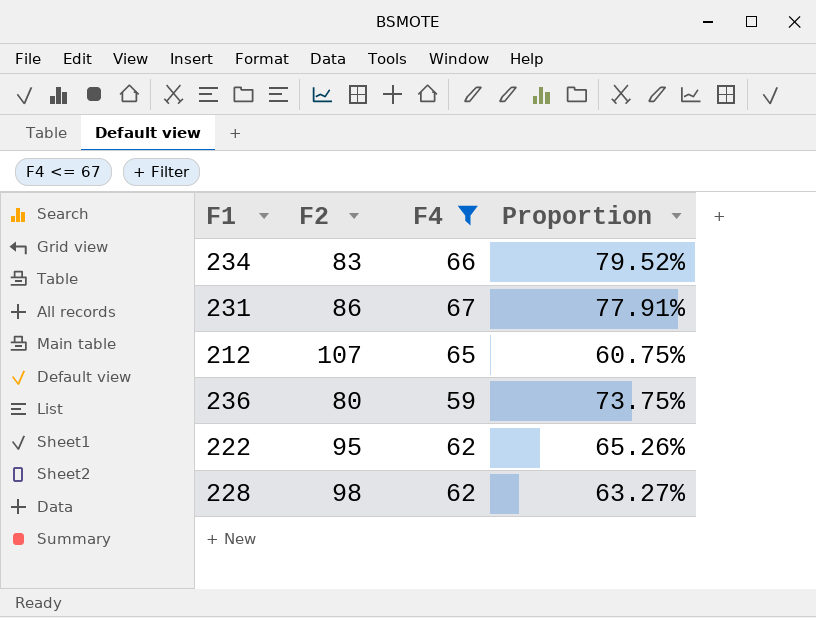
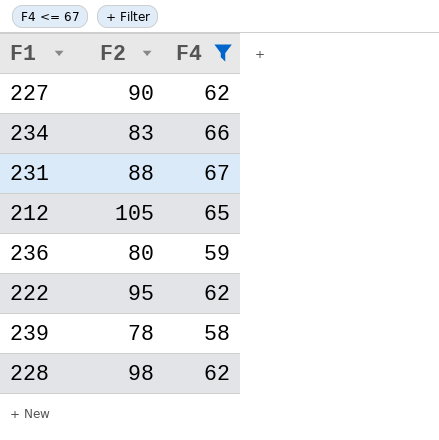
column Proportion | formula: [F4] / [F2] -> none
row 227: none -> 90 | 62
231 | F2: 86 -> 88
212 | F2: 107 -> 105
row 239: none -> 78 | 58

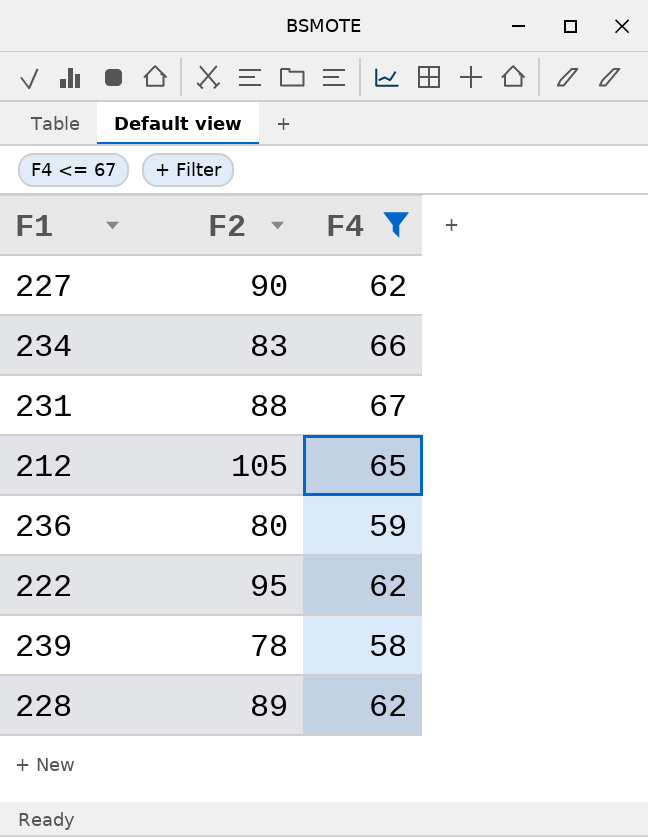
228 | F2: 98 -> 89

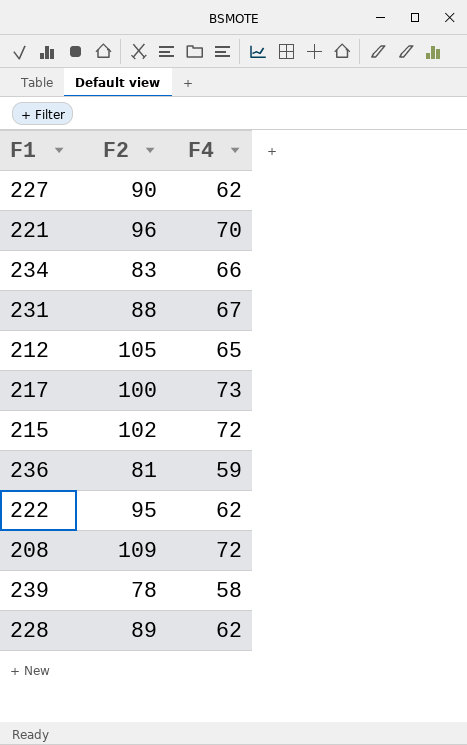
filter: F4 <= 67 -> none
236 | F2: 80 -> 81

